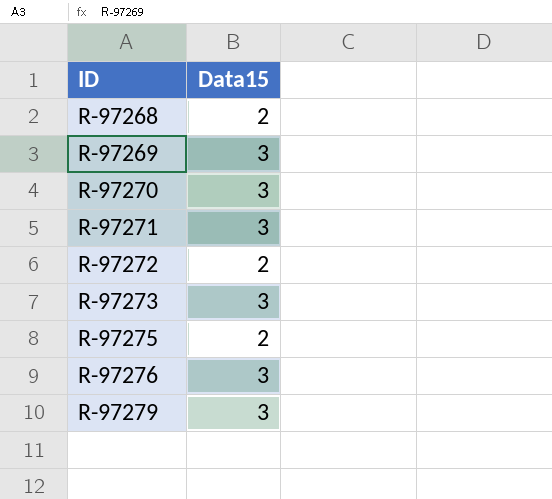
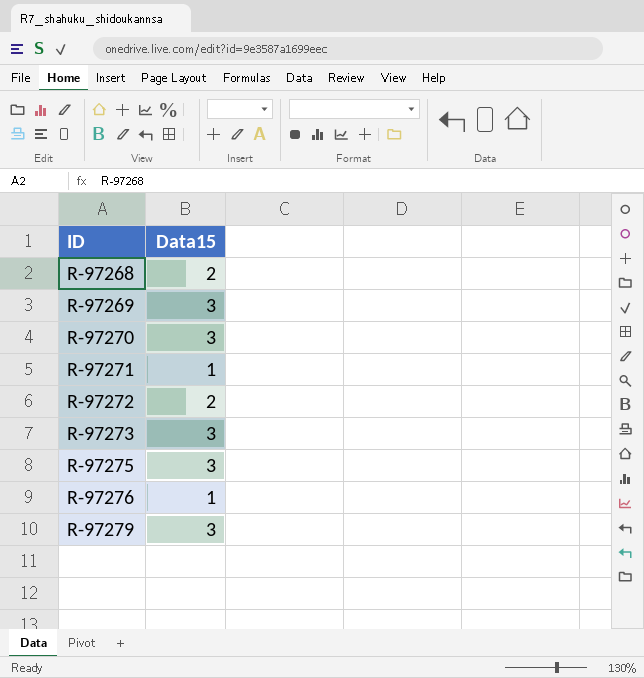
R-97271 | Data15: 3 -> 1
R-97275 | Data15: 2 -> 3
R-97276 | Data15: 3 -> 1

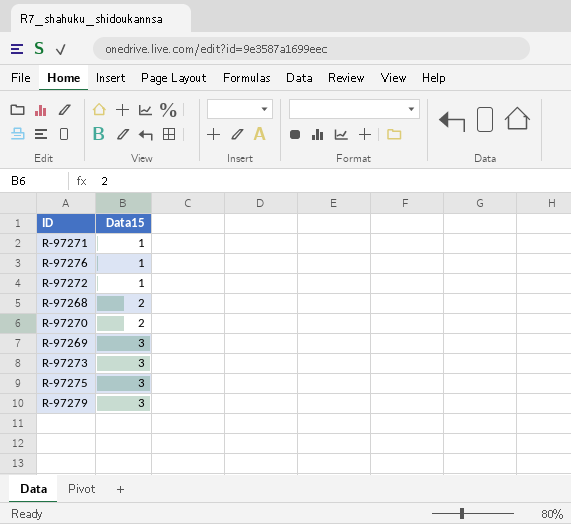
row order: ID ascending -> Data15 ascending
R-97272 | Data15: 2 -> 1
R-97270 | Data15: 3 -> 2

